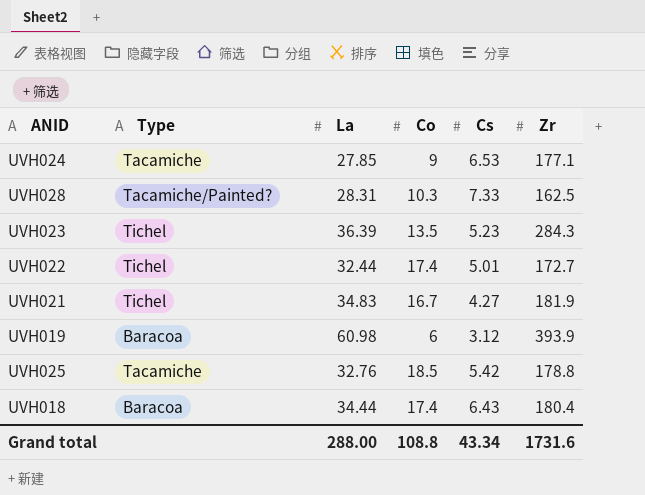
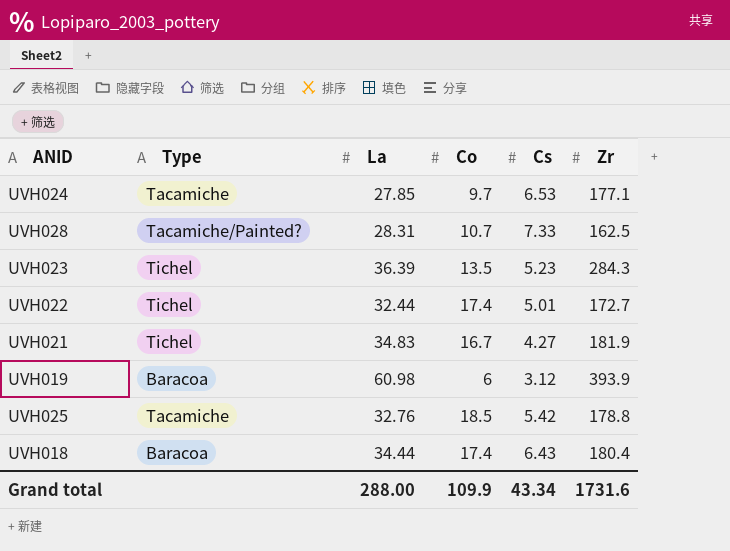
UVH024 | Co: 9 -> 9.7
UVH028 | Co: 10.3 -> 10.7
Grand total | Co: 108.8 -> 109.9

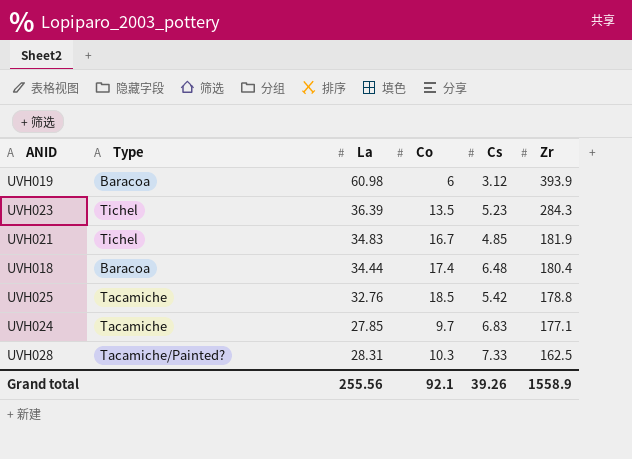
row order: none -> Zr descending
row UVH022: Tichel | 32.44 | 17.4 | 5.01 | 172.7 -> none
UVH021 | Cs: 4.27 -> 4.85
UVH018 | Cs: 6.43 -> 6.48
UVH024 | Cs: 6.53 -> 6.83
UVH028 | Co: 10.7 -> 10.3
Grand total | La: 288.00 -> 255.56
Grand total | Co: 109.9 -> 92.1
Grand total | Cs: 43.34 -> 39.26
Grand total | Zr: 1731.6 -> 1558.9

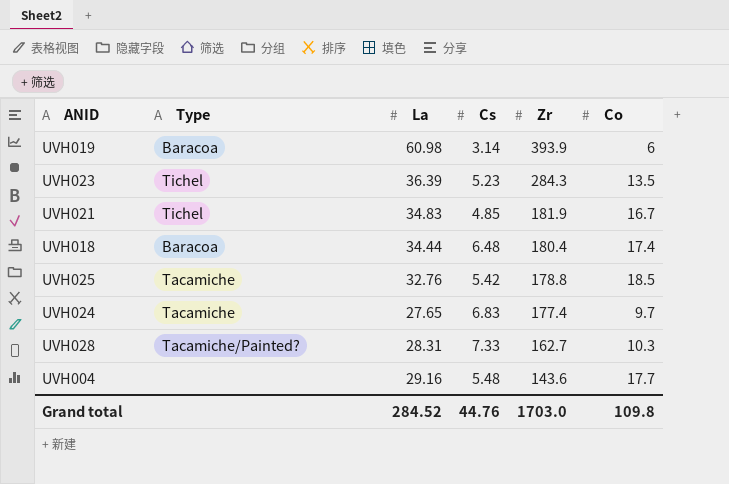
column Co | position: 4 -> 6
UVH019 | Cs: 3.12 -> 3.14
UVH024 | La: 27.85 -> 27.65
UVH024 | Zr: 177.1 -> 177.4
UVH028 | Zr: 162.5 -> 162.7
row UVH004: none -> none | 29.16 | 5.48 | 143.6 | 17.7
Grand total | La: 255.56 -> 284.52
Grand total | Cs: 39.26 -> 44.76
Grand total | Zr: 1558.9 -> 1703.0
Grand total | Co: 92.1 -> 109.8

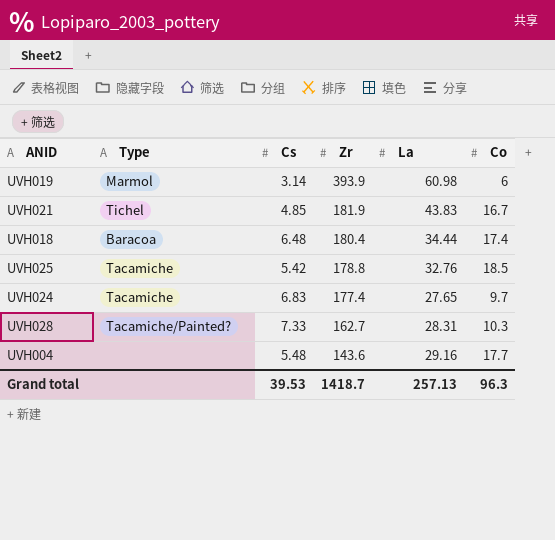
column La | position: 3 -> 5
row UVH023: Tichel | 36.39 | 5.23 | 284.3 | 13.5 -> none
UVH019 | Type: Baracoa -> Marmol
UVH021 | La: 34.83 -> 43.83
Grand total | Cs: 44.76 -> 39.53
Grand total | Zr: 1703.0 -> 1418.7
Grand total | La: 284.52 -> 257.13
Grand total | Co: 109.8 -> 96.3

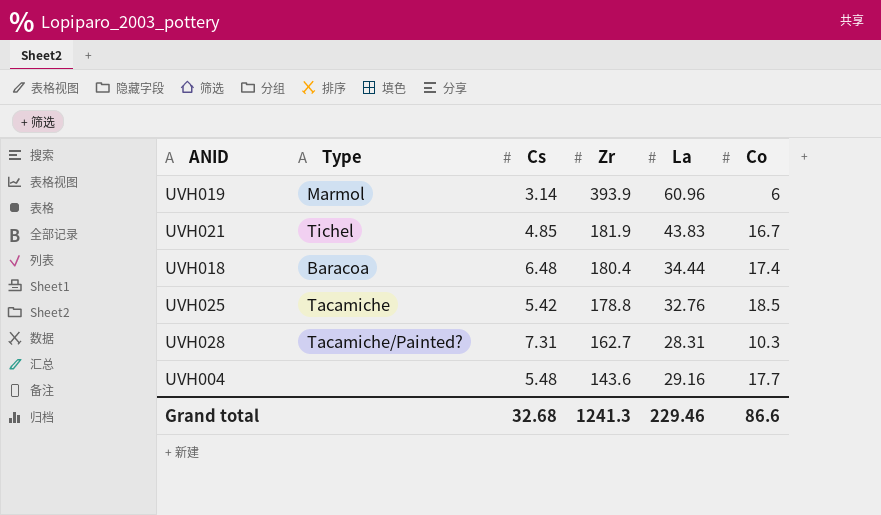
row UVH024: Tacamiche | 6.83 | 177.4 | 27.65 | 9.7 -> none
UVH019 | La: 60.98 -> 60.96
UVH028 | Cs: 7.33 -> 7.31
Grand total | Cs: 39.53 -> 32.68
Grand total | Zr: 1418.7 -> 1241.3
Grand total | La: 257.13 -> 229.46
Grand total | Co: 96.3 -> 86.6

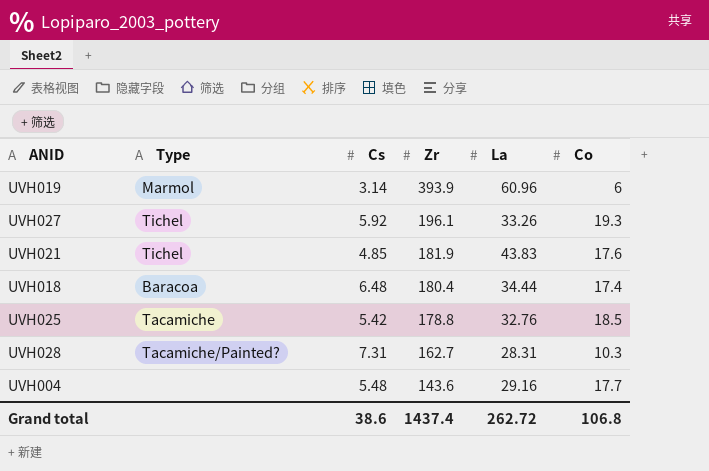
row UVH027: none -> Tichel | 5.92 | 196.1 | 33.26 | 19.3
UVH021 | Co: 16.7 -> 17.6
Grand total | Cs: 32.68 -> 38.6
Grand total | Zr: 1241.3 -> 1437.4
Grand total | La: 229.46 -> 262.72
Grand total | Co: 86.6 -> 106.8

